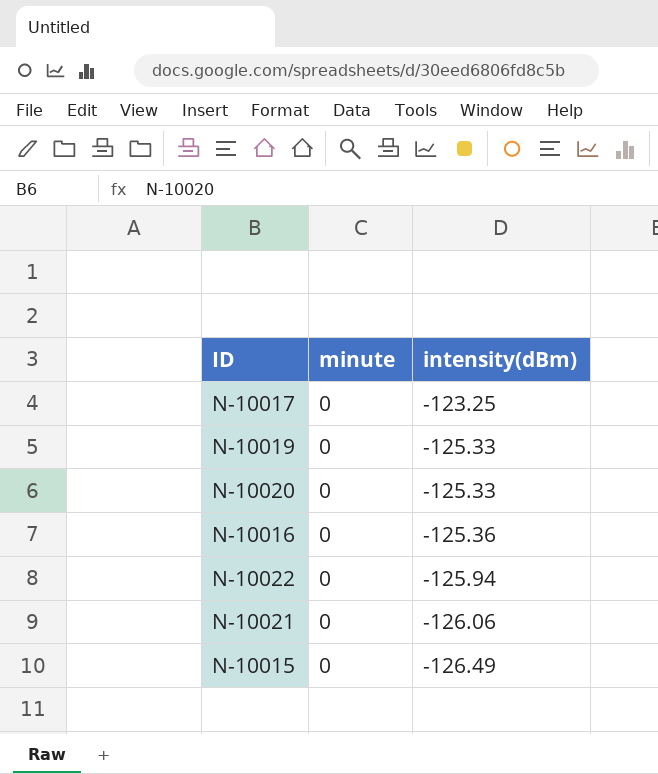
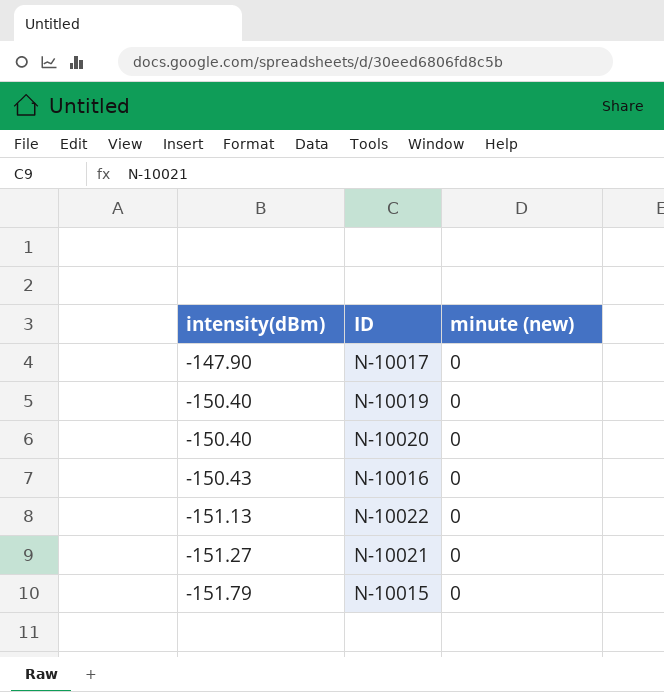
column intensity(dBm) | position: 3 -> 1
column name: minute -> minute (new)
N-10017 | intensity(dBm): -123.25 -> -147.90
N-10019 | intensity(dBm): -125.33 -> -150.40
N-10020 | intensity(dBm): -125.33 -> -150.40
N-10016 | intensity(dBm): -125.36 -> -150.43
N-10022 | intensity(dBm): -125.94 -> -151.13
N-10021 | intensity(dBm): -126.06 -> -151.27
N-10015 | intensity(dBm): -126.49 -> -151.79

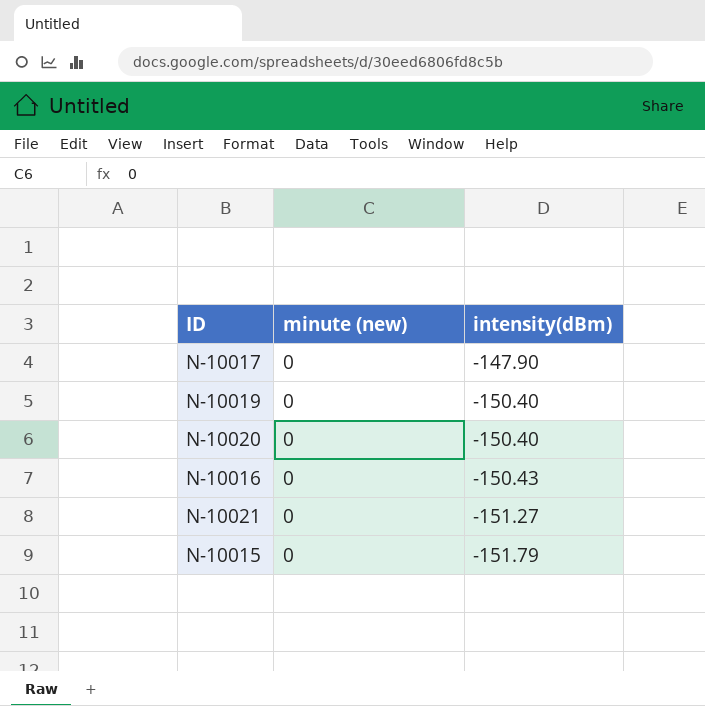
column intensity(dBm) | position: 1 -> 3
row N-10022: -151.13 | 0 -> none

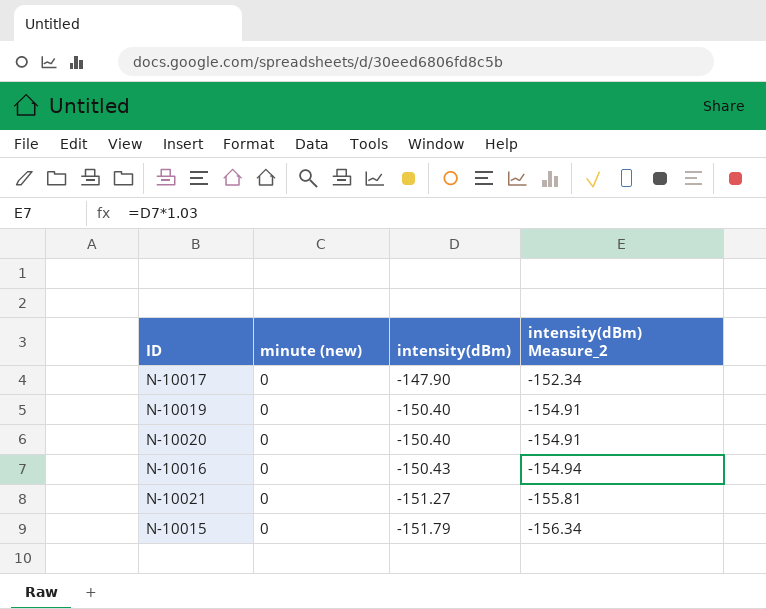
column intensity(dBm) Measure_2 | formula: none -> [intensity(dBm)] * 1.03

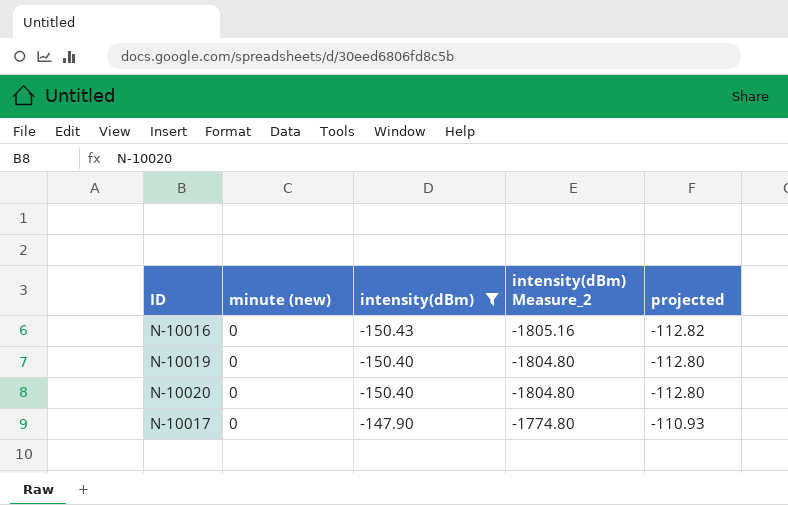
filter: none -> intensity(dBm) >= -150.43
row order: intensity(dBm) descending -> intensity(dBm) ascending
column intensity(dBm) Measure_2 | formula: [intensity(dBm)] * 1.03 -> [intensity(dBm)] * 12
column projected | formula: none -> [intensity(dBm)] * 0.75

